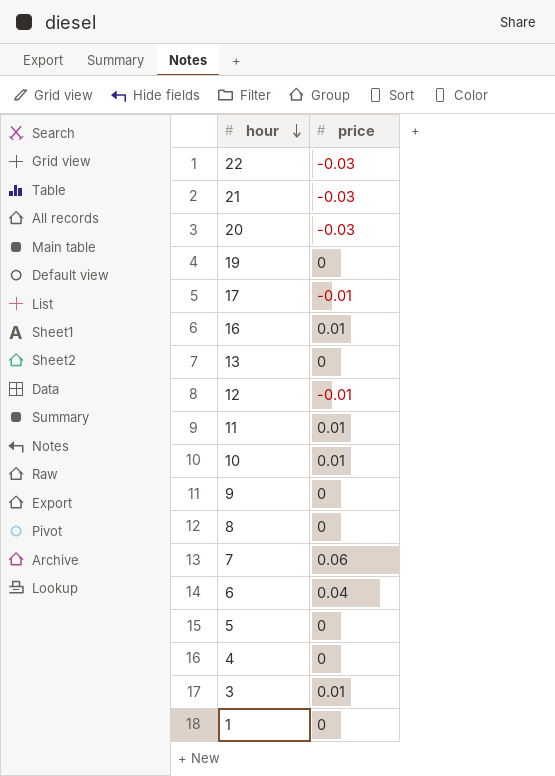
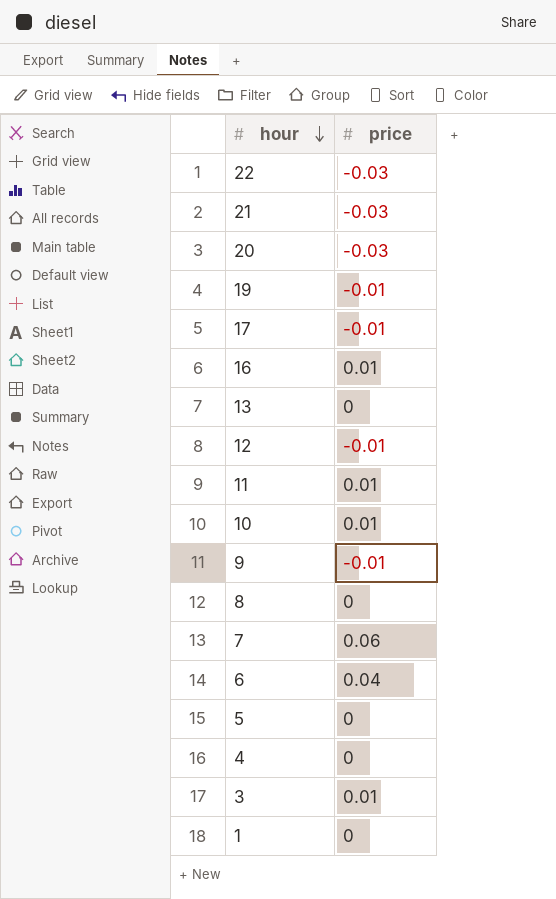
19 | price: 0 -> -0.01
9 | price: 0 -> -0.01

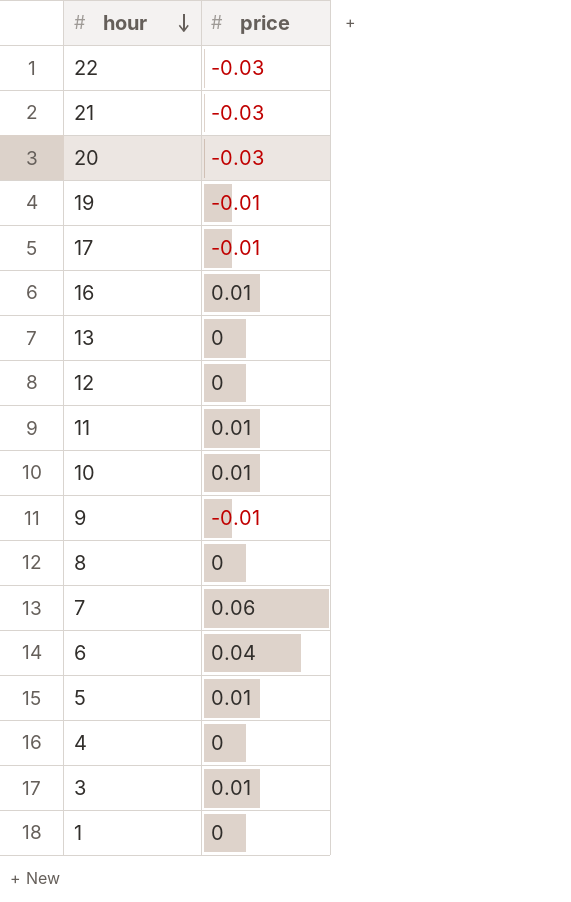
12 | price: -0.01 -> 0
5 | price: 0 -> 0.01

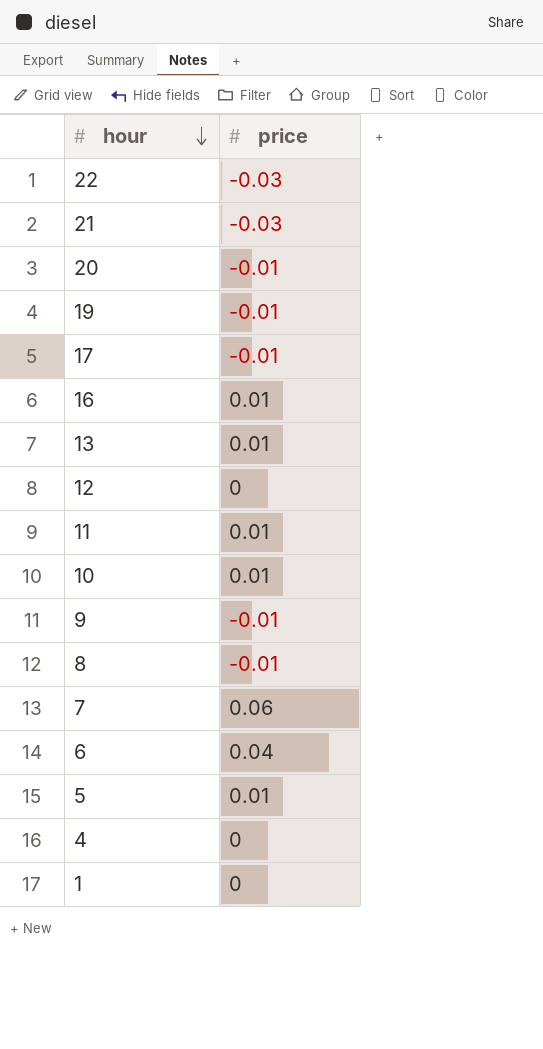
row 3: 0.01 -> none
20 | price: -0.03 -> -0.01
13 | price: 0 -> 0.01
8 | price: 0 -> -0.01

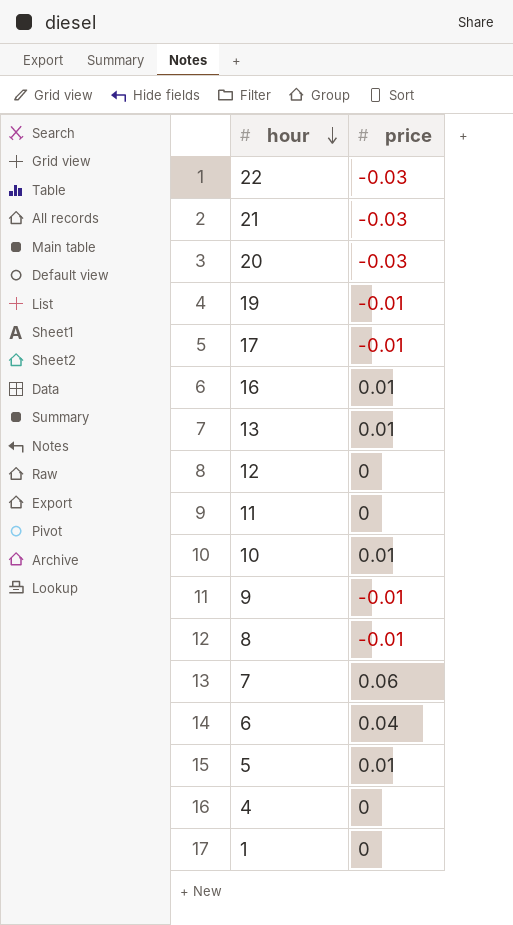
20 | price: -0.01 -> -0.03
11 | price: 0.01 -> 0

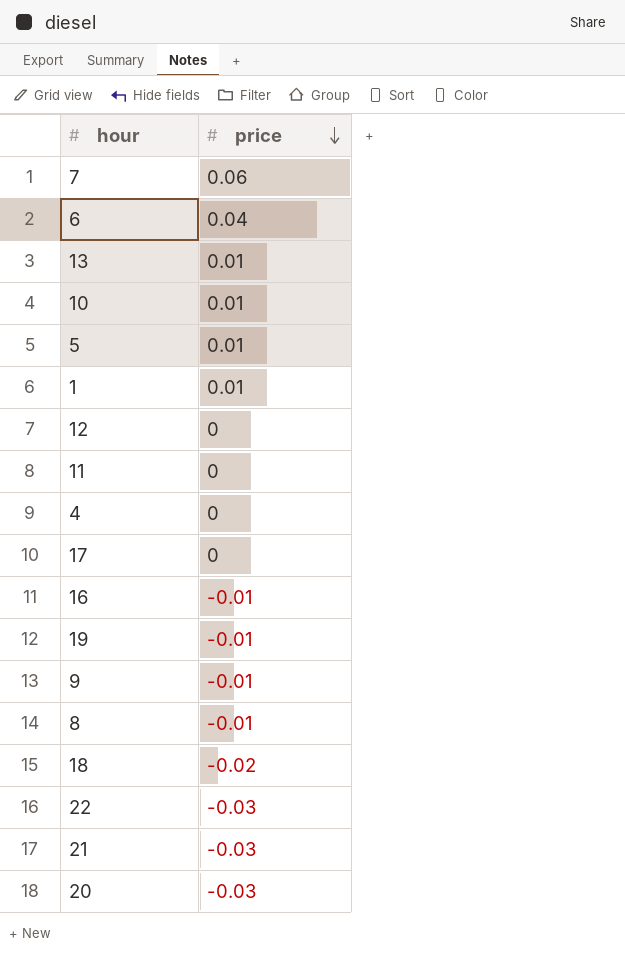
row order: hour descending -> price descending
1 | price: 0 -> 0.01
17 | price: -0.01 -> 0
16 | price: 0.01 -> -0.01
row 18: none -> -0.02

